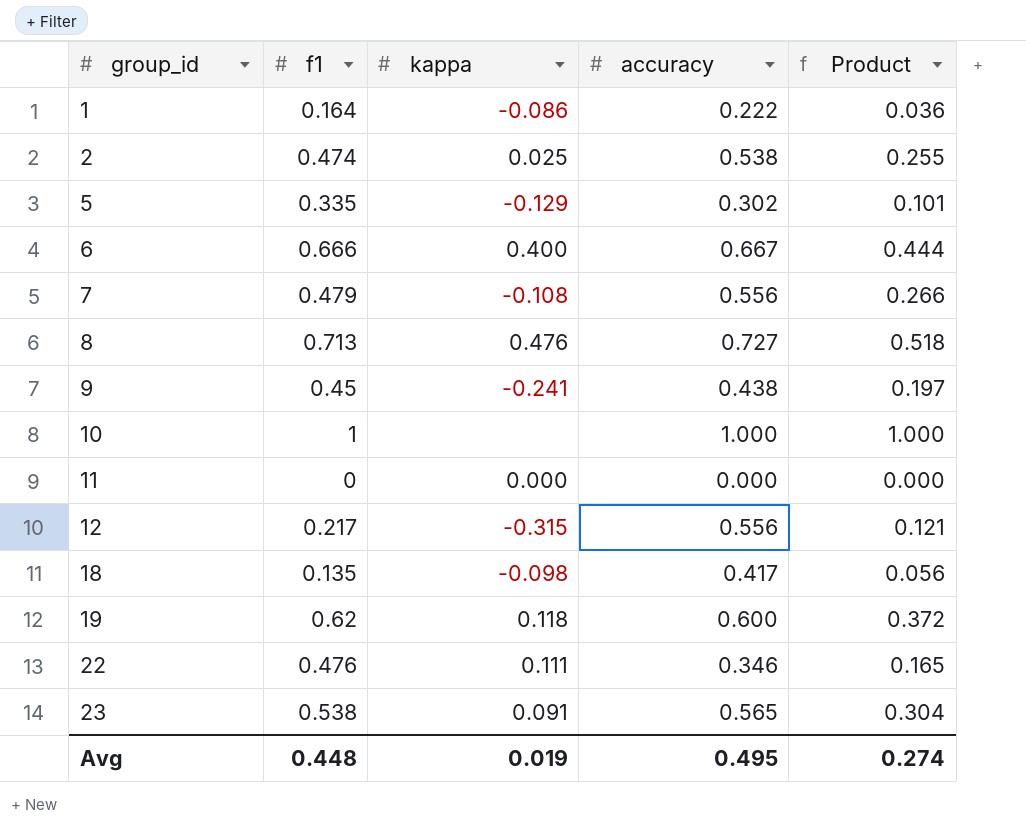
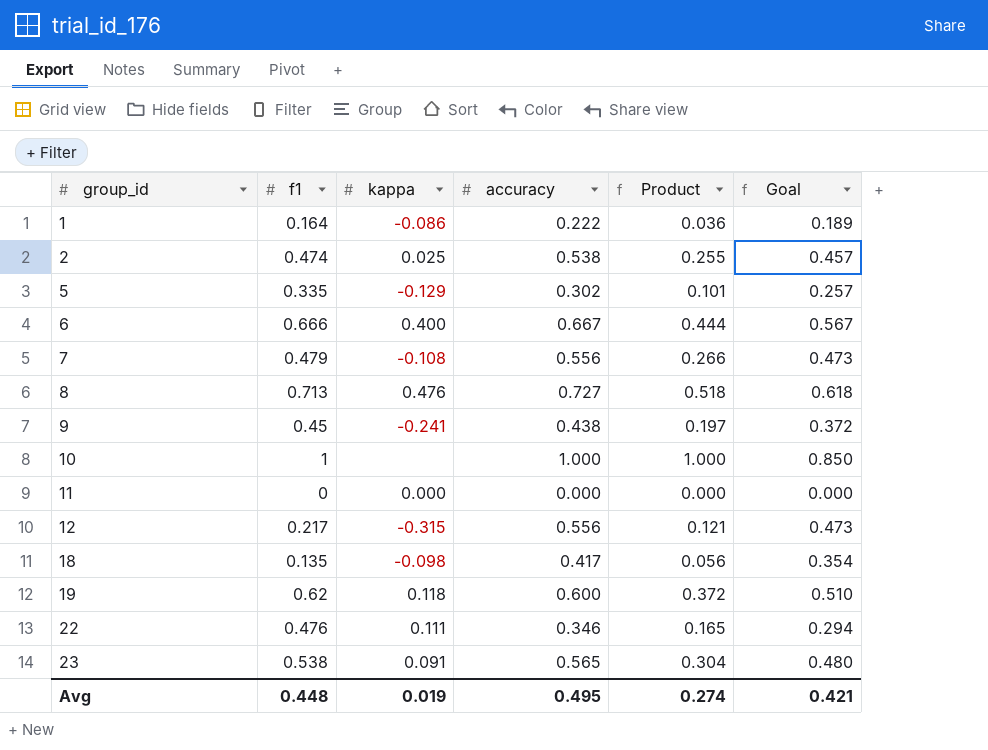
column Goal | formula: none -> [accuracy] * 0.85

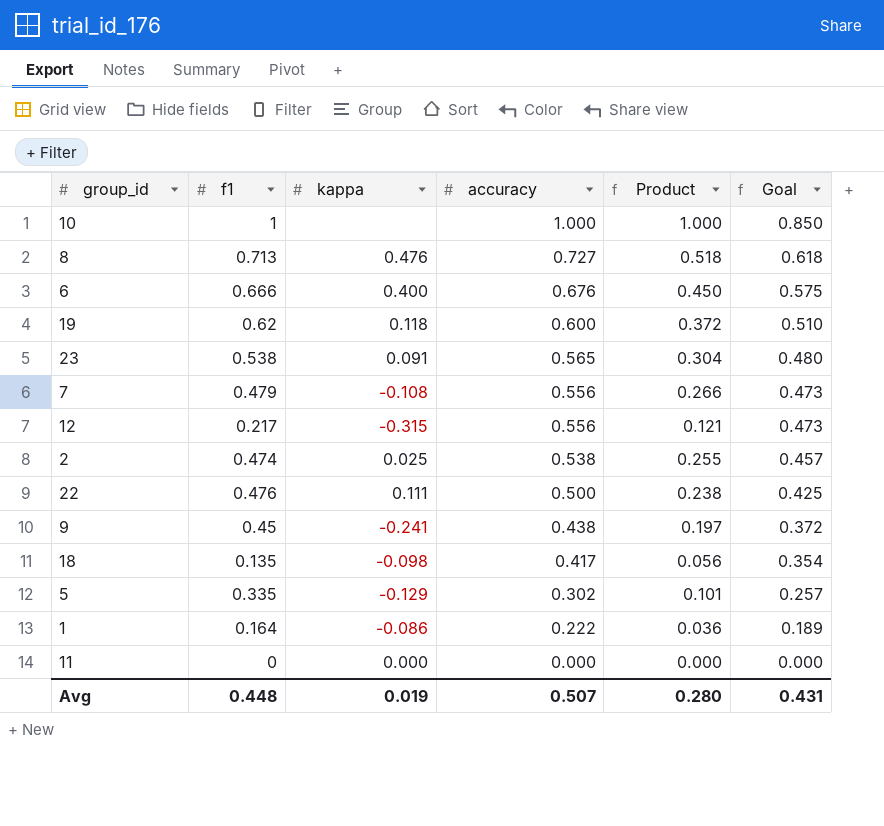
row order: group_id ascending -> accuracy descending
6 | accuracy: 0.667 -> 0.676
6 | Product: 0.444 -> 0.450
6 | Goal: 0.567 -> 0.575
22 | accuracy: 0.346 -> 0.500
22 | Product: 0.165 -> 0.238
22 | Goal: 0.294 -> 0.425
Avg | accuracy: 0.495 -> 0.507
Avg | Product: 0.274 -> 0.280
Avg | Goal: 0.421 -> 0.431

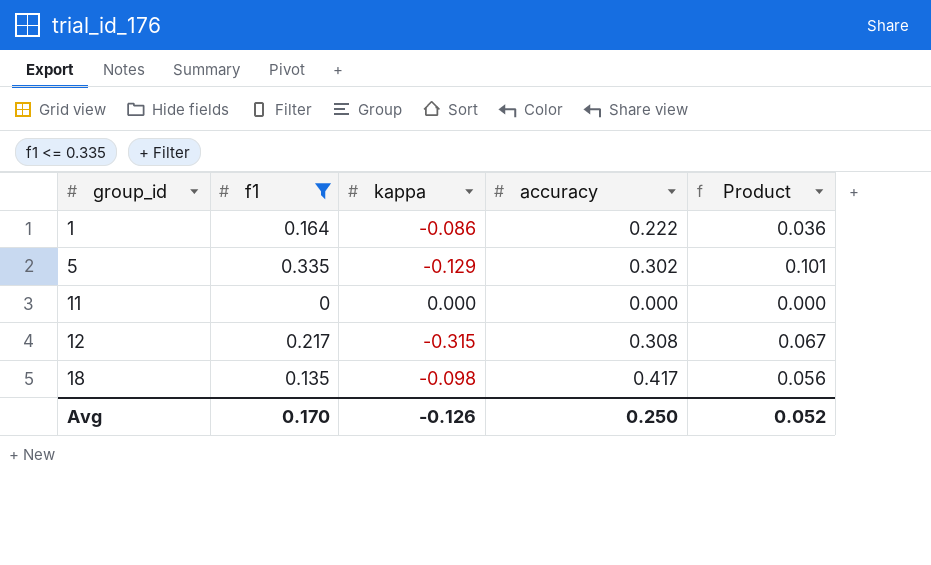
filter: none -> f1 <= 0.335
row order: accuracy descending -> group_id ascending
column Goal | formula: [accuracy] * 0.85 -> none
12 | accuracy: 0.556 -> 0.308
12 | Product: 0.121 -> 0.067
Avg | f1: 0.448 -> 0.170
Avg | kappa: 0.019 -> -0.126
Avg | accuracy: 0.507 -> 0.250
Avg | Product: 0.280 -> 0.052

